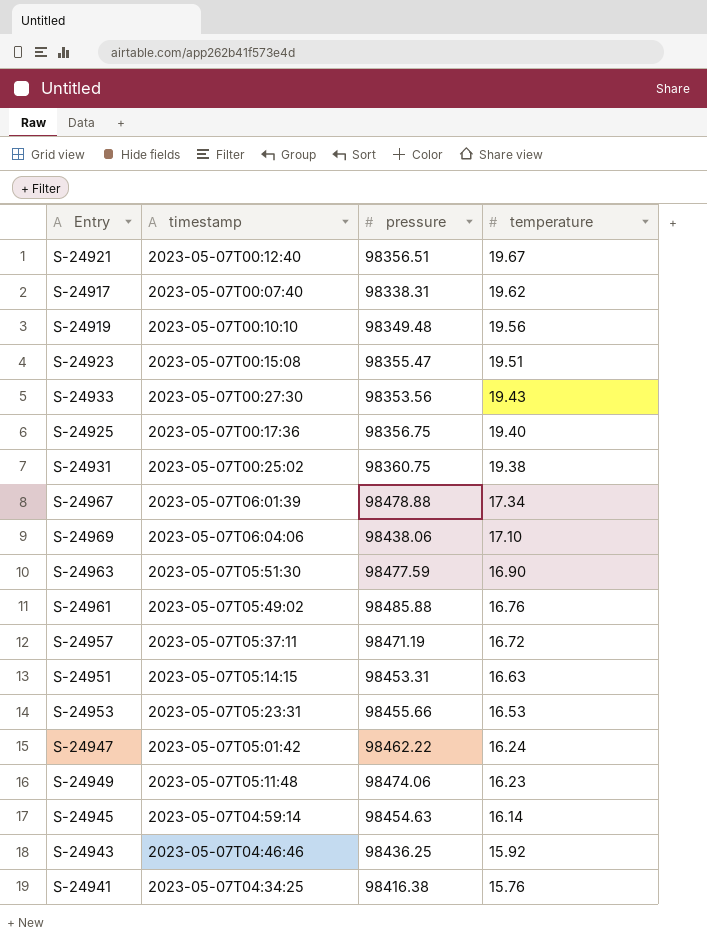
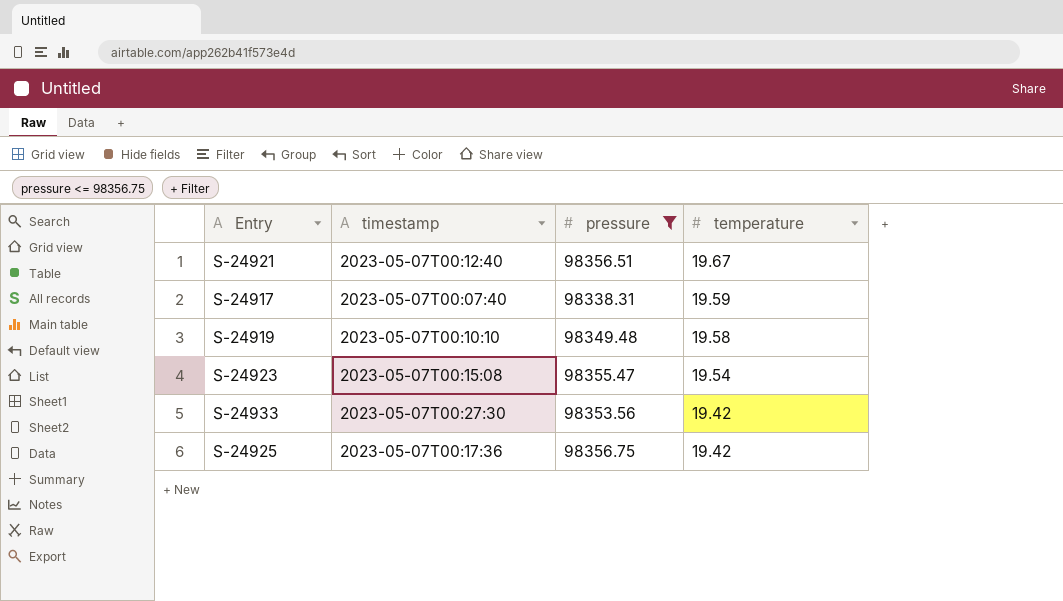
filter: none -> pressure <= 98356.75
S-24917 | temperature: 19.62 -> 19.59
S-24919 | temperature: 19.56 -> 19.58
S-24923 | temperature: 19.51 -> 19.54
S-24933 | temperature: 19.43 -> 19.42
S-24925 | temperature: 19.40 -> 19.42

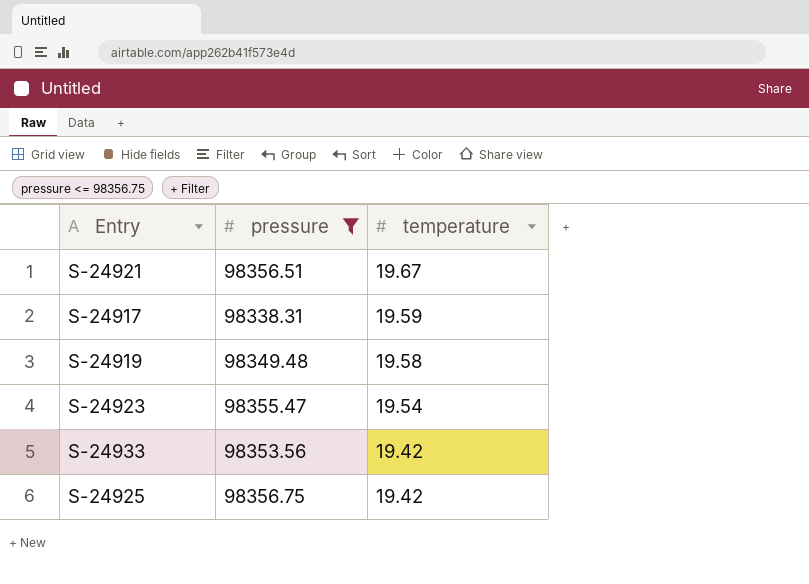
column timestamp | position: 2 -> none

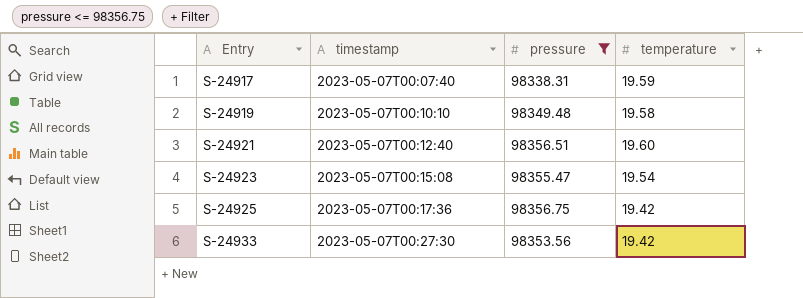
row order: temperature descending -> Entry ascending
column timestamp | position: none -> 2
S-24921 | temperature: 19.67 -> 19.60

